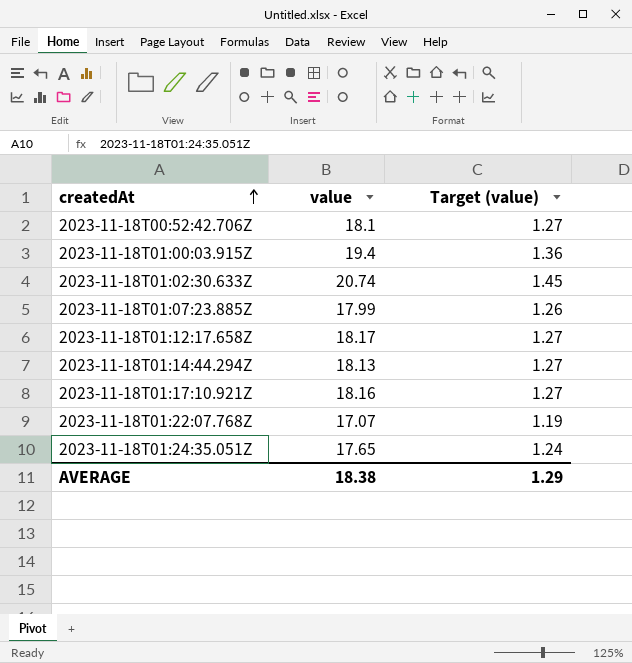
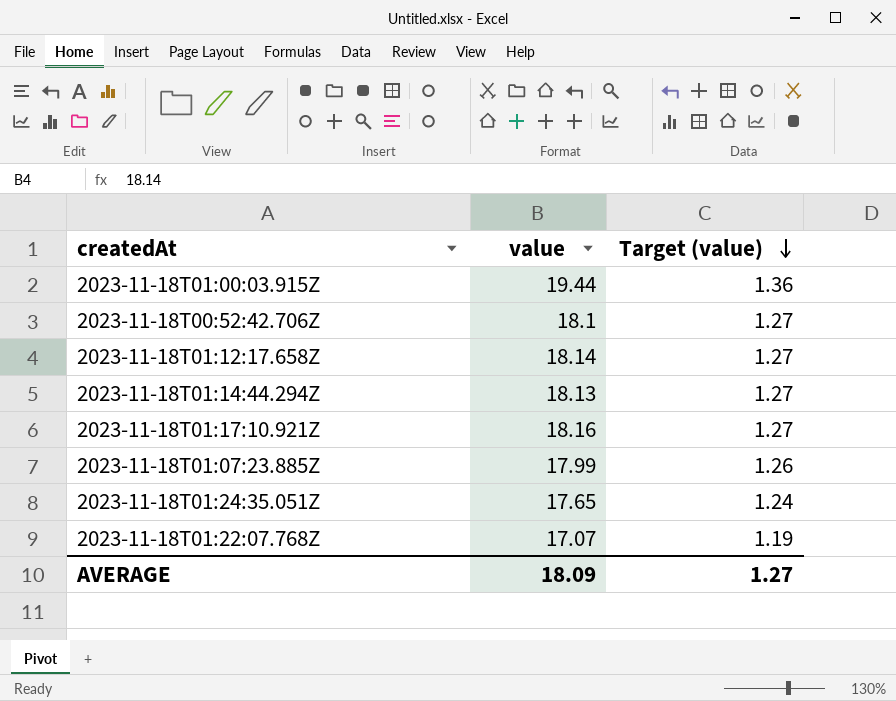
row order: createdAt ascending -> Target (value) descending
row 2023-11-18T01:02:30.633Z: 20.74 | 1.45 -> none
2023-11-18T01:00:03.915Z | value: 19.4 -> 19.44
2023-11-18T01:12:17.658Z | value: 18.17 -> 18.14
AVERAGE | value: 18.38 -> 18.09
AVERAGE | Target (value): 1.29 -> 1.27

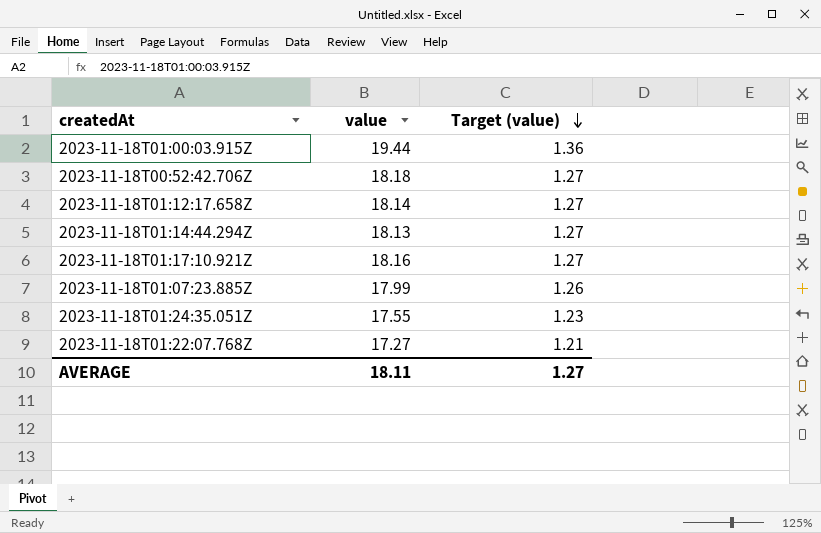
2023-11-18T00:52:42.706Z | value: 18.1 -> 18.18
2023-11-18T01:24:35.051Z | value: 17.65 -> 17.55
2023-11-18T01:24:35.051Z | Target (value): 1.24 -> 1.23
2023-11-18T01:22:07.768Z | value: 17.07 -> 17.27
2023-11-18T01:22:07.768Z | Target (value): 1.19 -> 1.21
AVERAGE | value: 18.09 -> 18.11

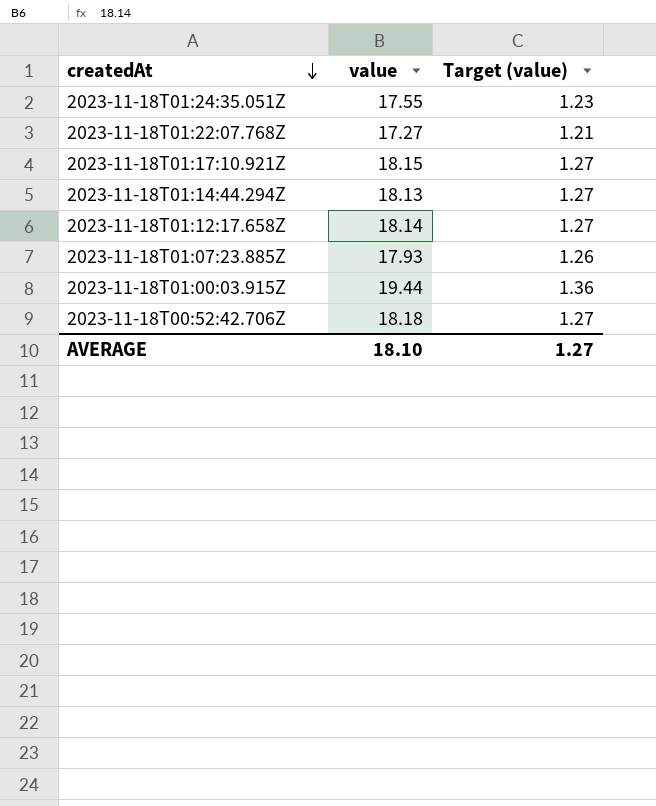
row order: Target (value) descending -> createdAt descending
2023-11-18T01:17:10.921Z | value: 18.16 -> 18.15
2023-11-18T01:07:23.885Z | value: 17.99 -> 17.93
AVERAGE | value: 18.11 -> 18.10

